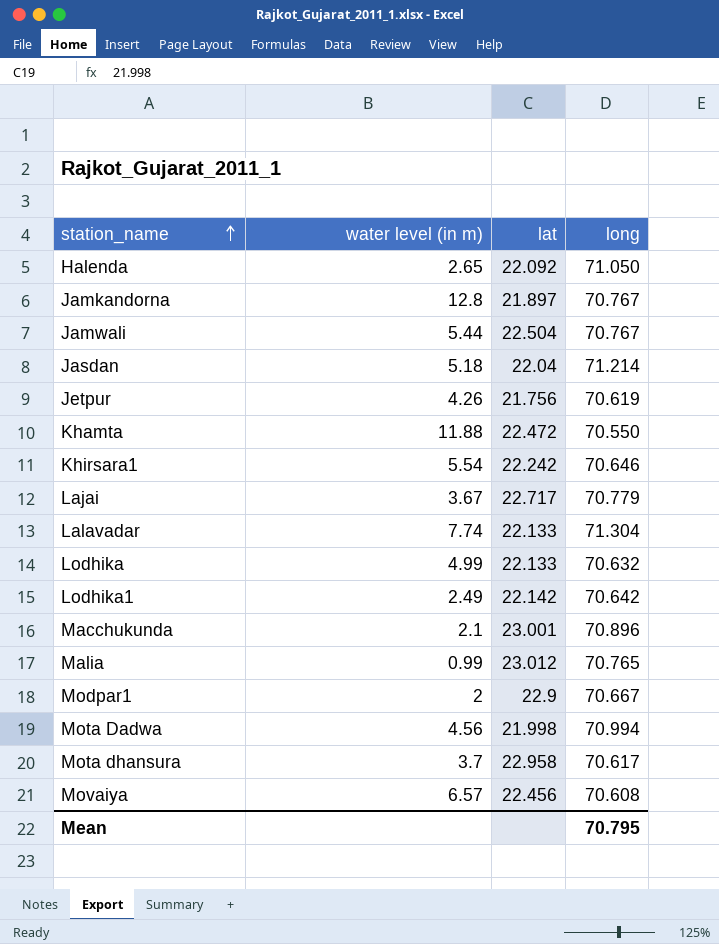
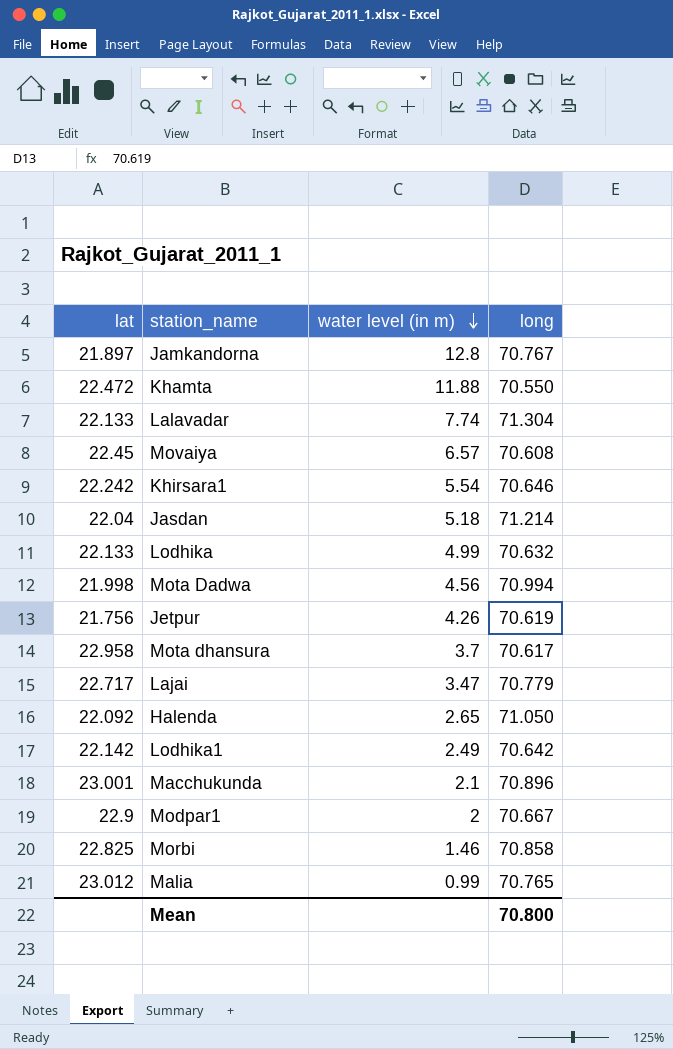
row order: station_name ascending -> water level (in m) descending
column lat | position: 3 -> 1
row Jamwali: 5.44 | 22.504 | 70.767 -> none
Movaiya | lat: 22.456 -> 22.45
Lajai | water level (in m): 3.67 -> 3.47
row Morbi: none -> 22.825 | 1.46 | 70.858
Mean | long: 70.795 -> 70.800

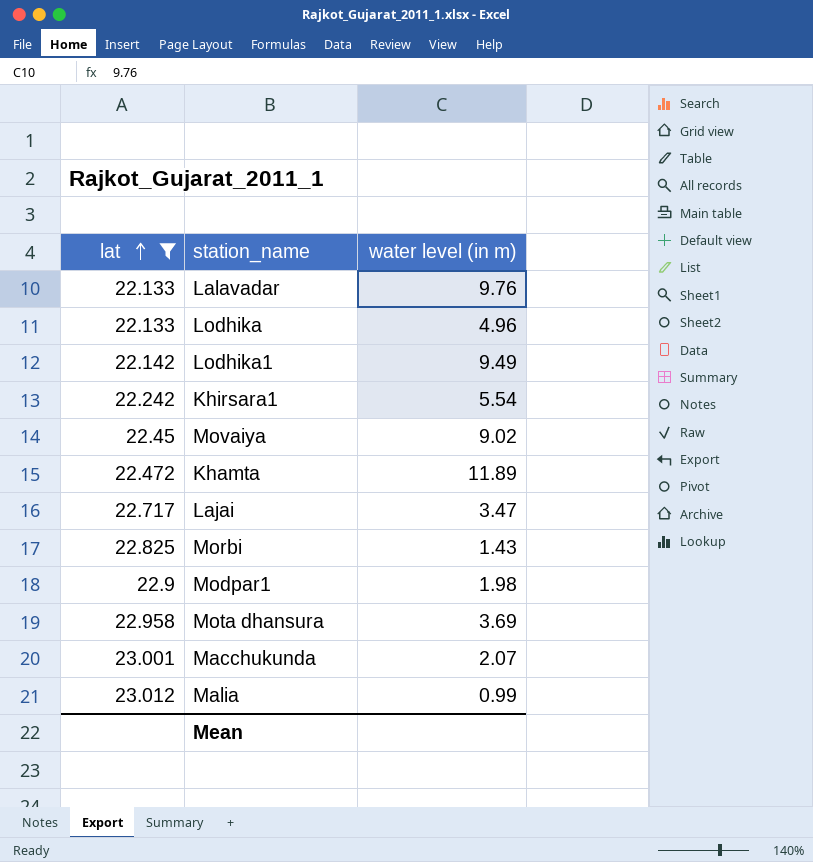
filter: none -> lat >= 22.133
row order: water level (in m) descending -> lat ascending
column long | position: 4 -> none
Lalavadar | water level (in m): 7.74 -> 9.76
Lodhika | water level (in m): 4.99 -> 4.96
Lodhika1 | water level (in m): 2.49 -> 9.49
Movaiya | water level (in m): 6.57 -> 9.02
Khamta | water level (in m): 11.88 -> 11.89
Morbi | water level (in m): 1.46 -> 1.43
Modpar1 | water level (in m): 2 -> 1.98
Mota dhansura | water level (in m): 3.7 -> 3.69
Macchukunda | water level (in m): 2.1 -> 2.07

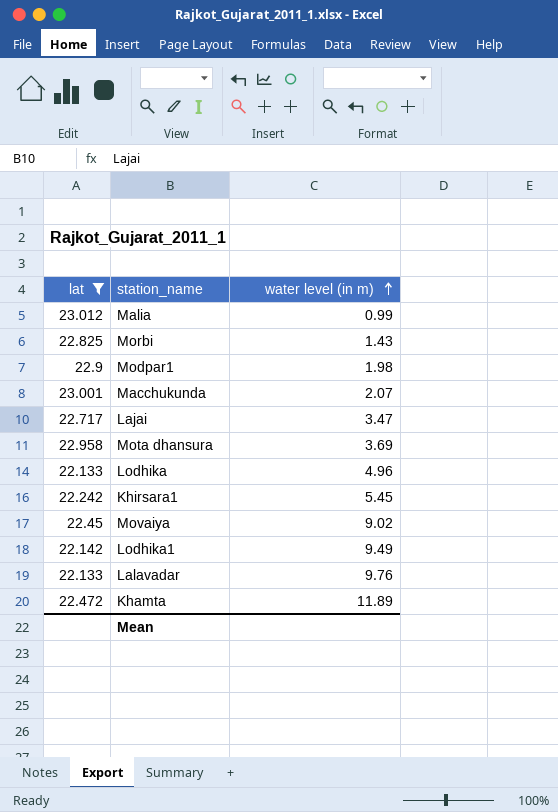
row order: lat ascending -> water level (in m) ascending
Khirsara1 | water level (in m): 5.54 -> 5.45

